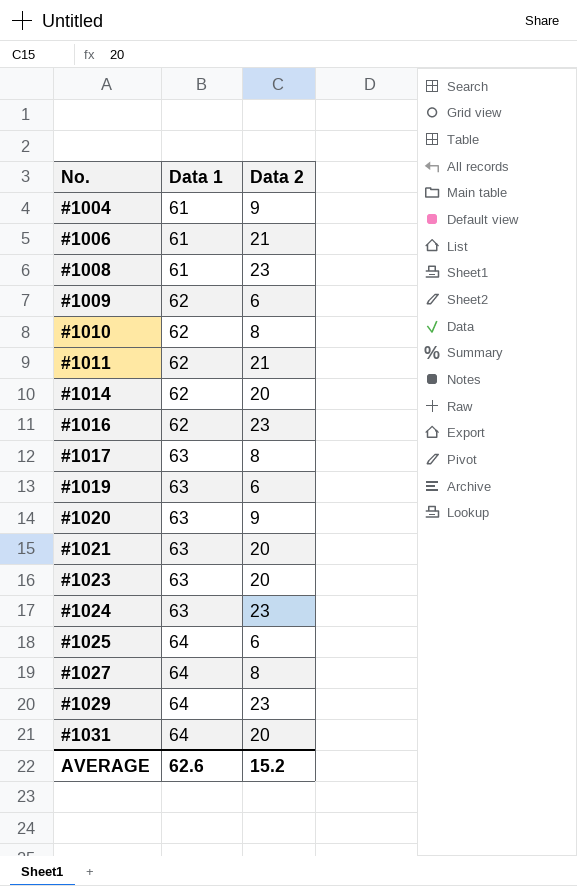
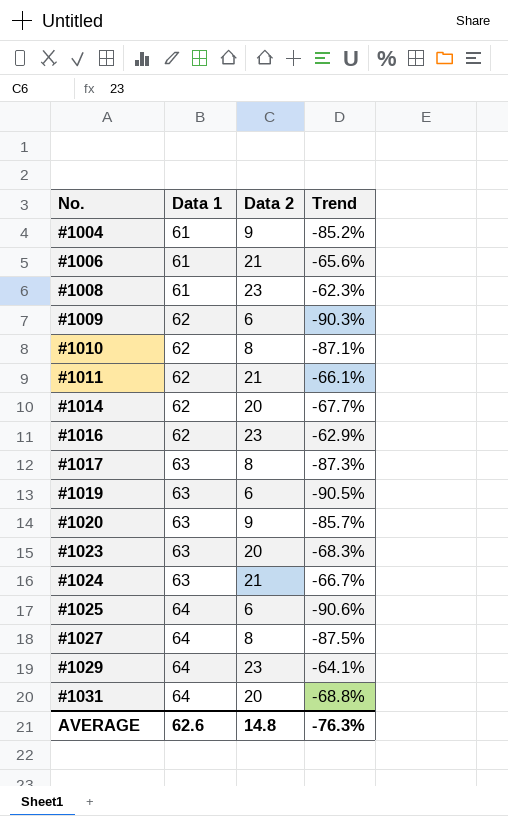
column Trend | formula: none -> ([Data 2] - [Data 1]) / [Data 1]
row #1021: 63 | 20 -> none
#1024 | Data 2: 23 -> 21
AVERAGE | Data 2: 15.2 -> 14.8

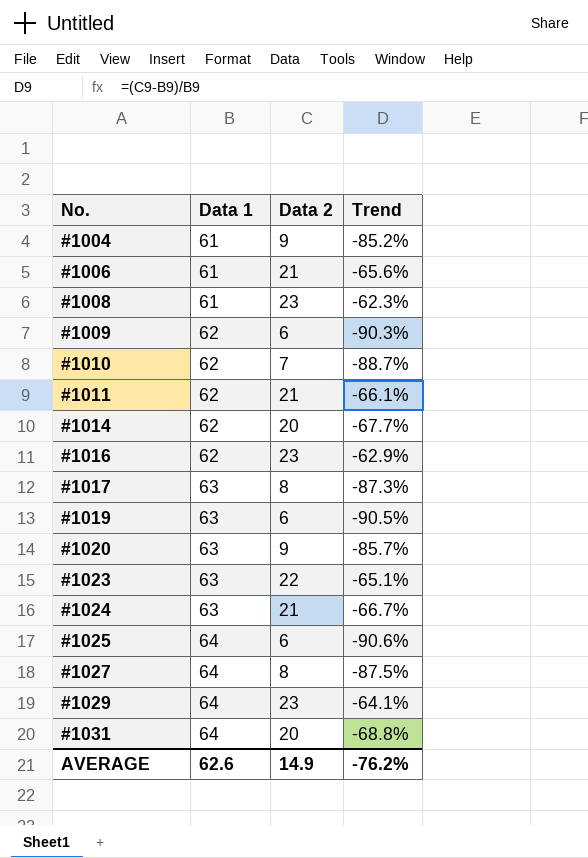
#1010 | Data 2: 8 -> 7
#1010 | Trend: -87.1% -> -88.7%
#1023 | Data 2: 20 -> 22
#1023 | Trend: -68.3% -> -65.1%
AVERAGE | Data 2: 14.8 -> 14.9
AVERAGE | Trend: -76.3% -> -76.2%

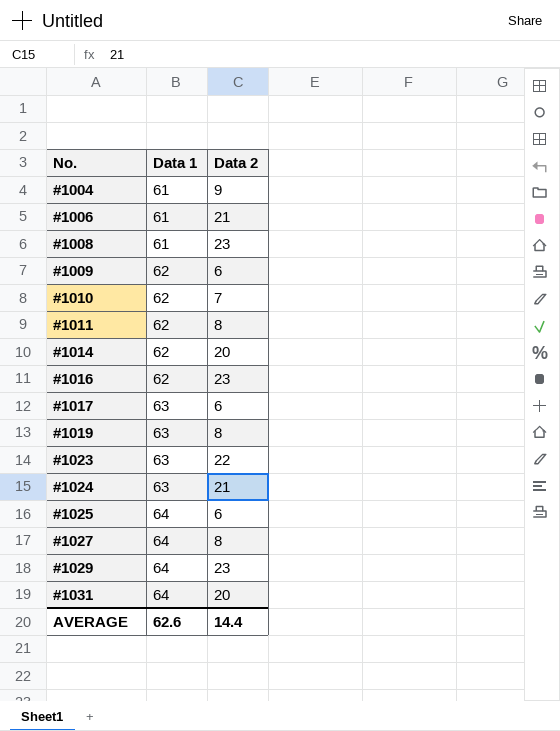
column Trend | formula: ([Data 2] - [Data 1]) / [Data 1] -> none
row #1020: 63 | 9 | -85.7% -> none
#1011 | Data 2: 21 -> 8
#1017 | Data 2: 8 -> 6
#1019 | Data 2: 6 -> 8
AVERAGE | Data 2: 14.9 -> 14.4

